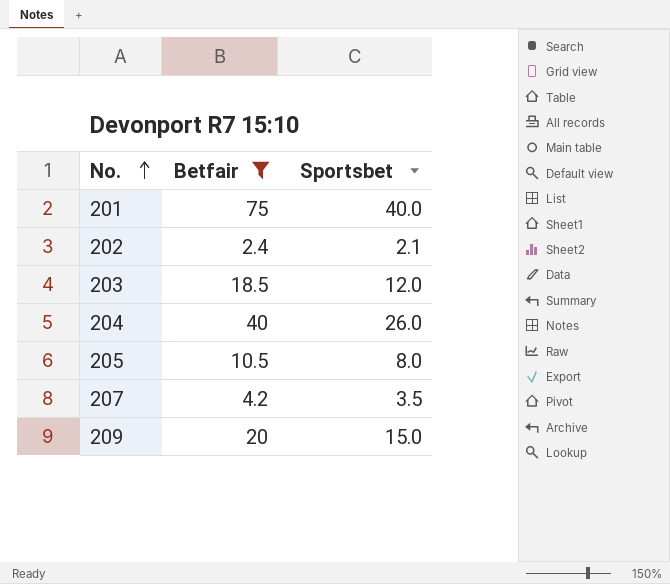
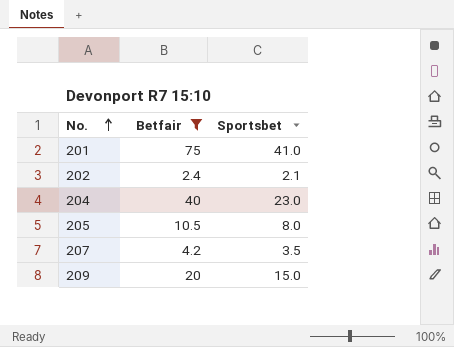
row 203: 18.5 | 12.0 -> none
201 | Sportsbet: 40.0 -> 41.0
204 | Sportsbet: 26.0 -> 23.0

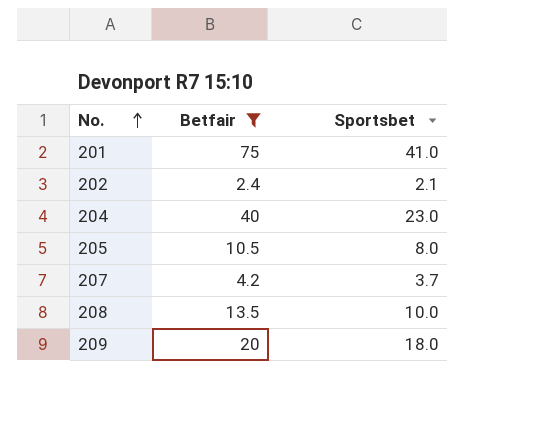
207 | Sportsbet: 3.5 -> 3.7
row 208: none -> 13.5 | 10.0
209 | Sportsbet: 15.0 -> 18.0

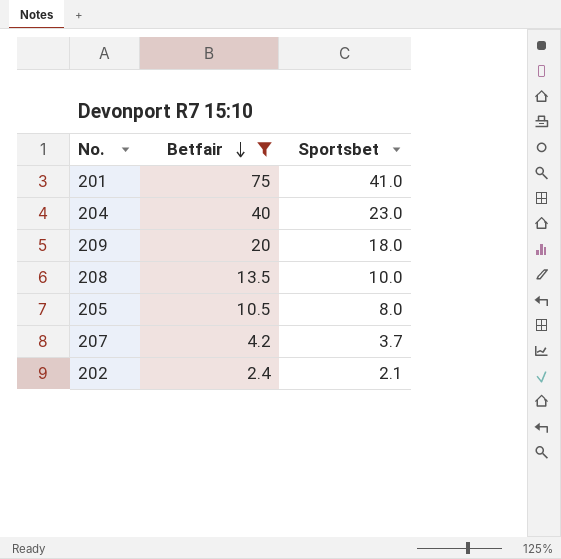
row order: No. ascending -> Betfair descending

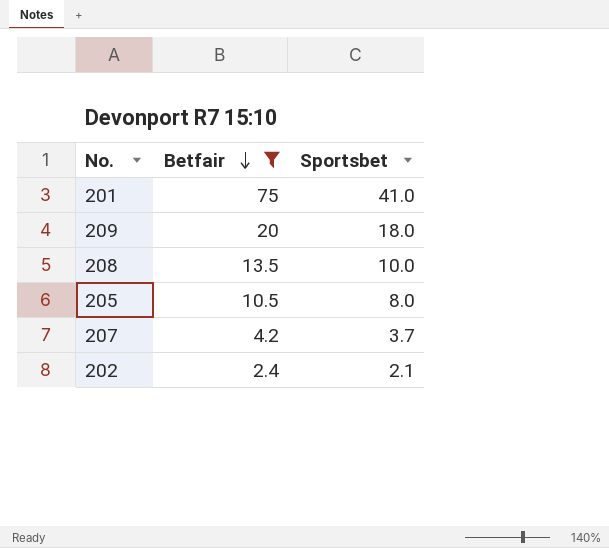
row 204: 40 | 23.0 -> none

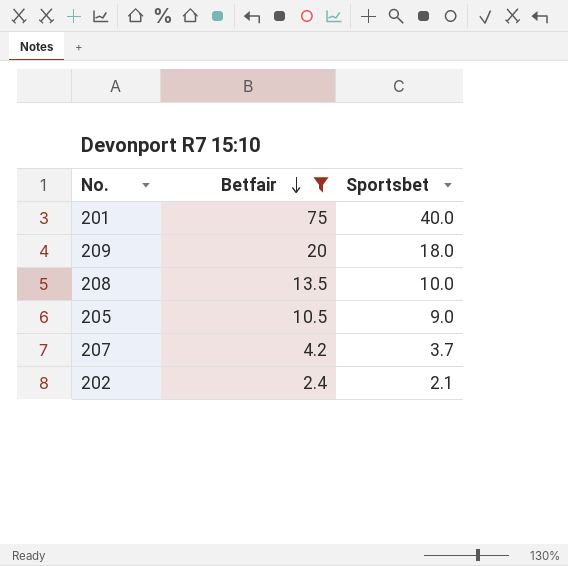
201 | Sportsbet: 41.0 -> 40.0
205 | Sportsbet: 8.0 -> 9.0

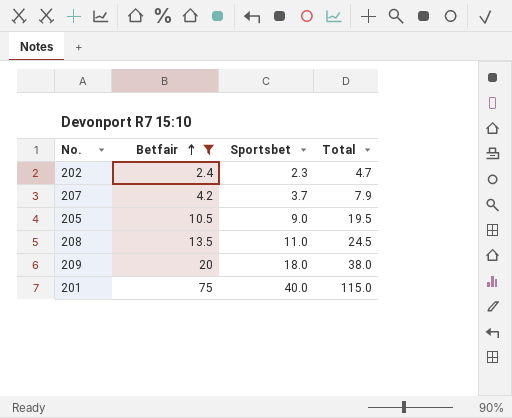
row order: Betfair descending -> Betfair ascending
column Total | formula: none -> [Betfair] + [Sportsbet]
202 | Sportsbet: 2.1 -> 2.3
208 | Sportsbet: 10.0 -> 11.0

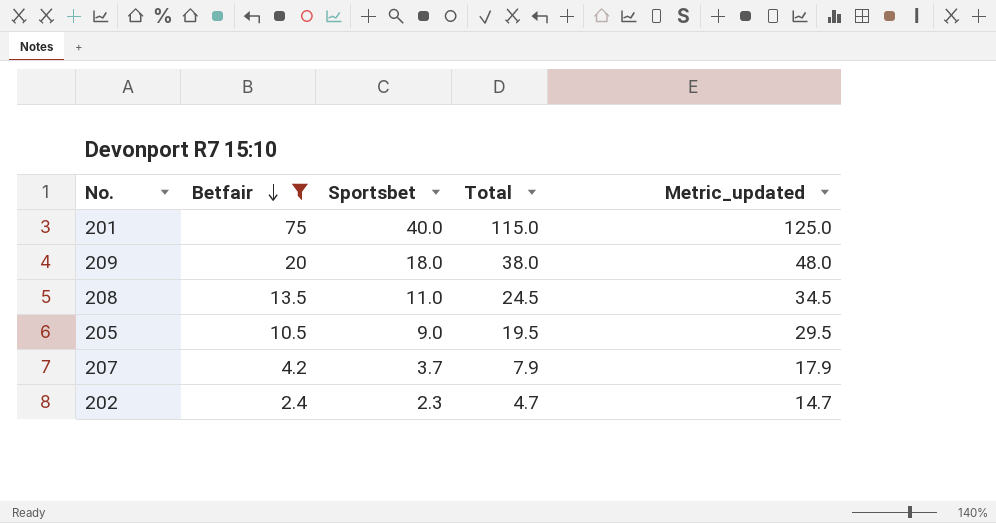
row order: Betfair ascending -> Betfair descending
column Metric_updated | formula: none -> [Total] + 10

